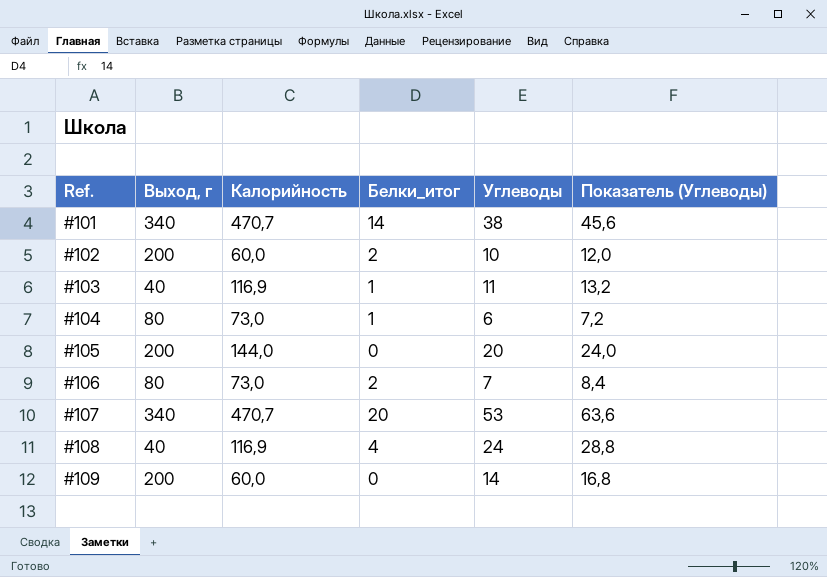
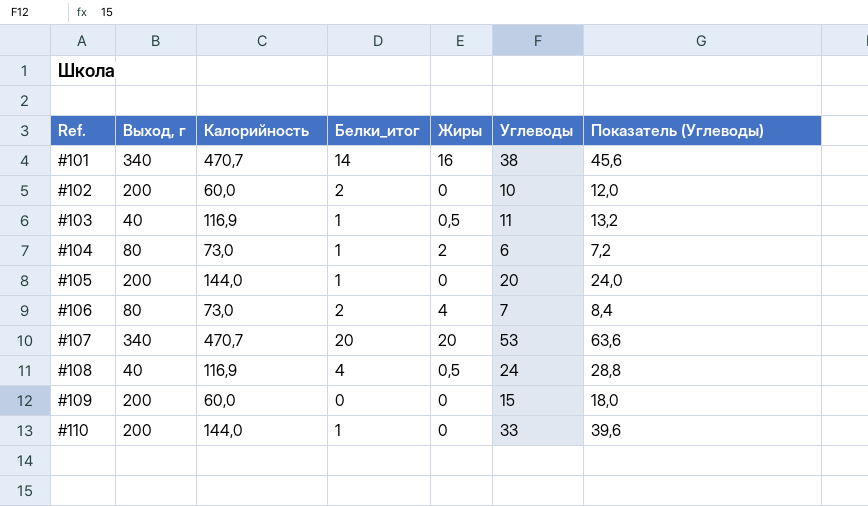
column Жиры | position: none -> 5
#105 | Белки_итог: 0 -> 1
#109 | Углеводы: 14 -> 15
#109 | Показатель (Углеводы): 16,8 -> 18,0
row #110: none -> 200 | 144,0 | 1 | 0 | 33 | 39,6

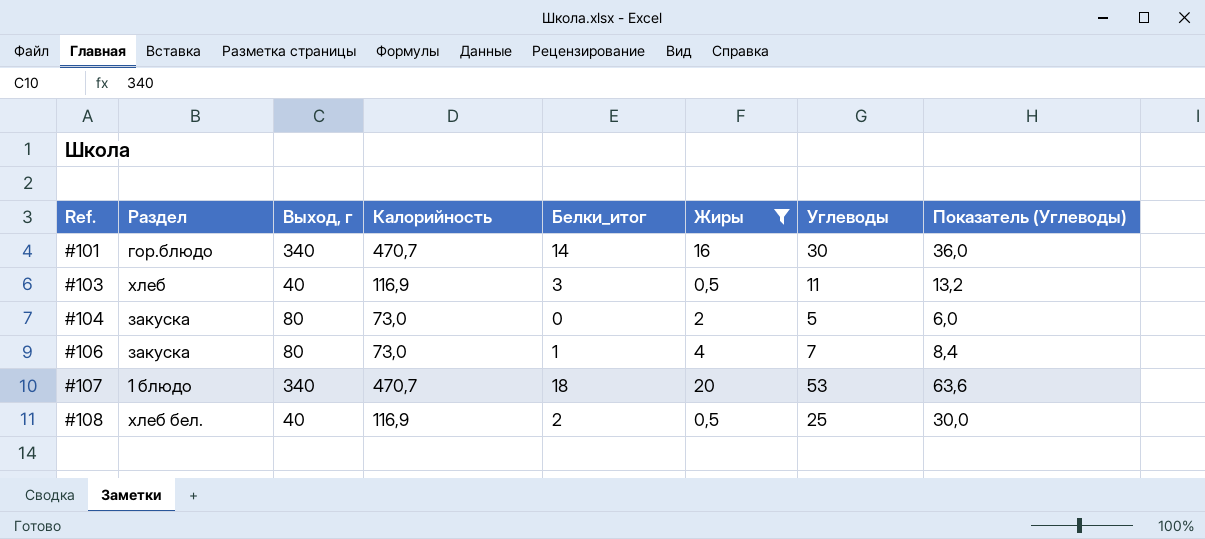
filter: none -> Жиры != 0
column Раздел | position: none -> 2
#101 | Углеводы: 38 -> 30
#101 | Показатель (Углеводы): 45,6 -> 36,0
#103 | Белки_итог: 1 -> 3
#104 | Белки_итог: 1 -> 0
#104 | Углеводы: 6 -> 5
#104 | Показатель (Углеводы): 7,2 -> 6,0
#106 | Белки_итог: 2 -> 1
#107 | Белки_итог: 20 -> 18
#108 | Белки_итог: 4 -> 2
#108 | Углеводы: 24 -> 25
#108 | Показатель (Углеводы): 28,8 -> 30,0

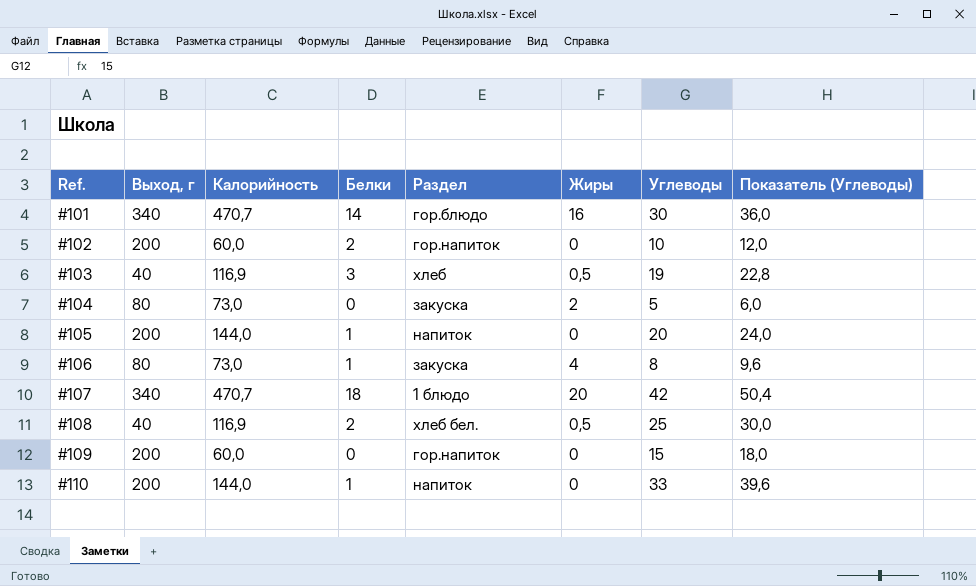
filter: Жиры != 0 -> none
column name: Белки_итог -> Белки
column Раздел | position: 2 -> 5
#103 | Углеводы: 11 -> 19
#103 | Показатель (Углеводы): 13,2 -> 22,8
#106 | Углеводы: 7 -> 8
#106 | Показатель (Углеводы): 8,4 -> 9,6
#107 | Углеводы: 53 -> 42
#107 | Показатель (Углеводы): 63,6 -> 50,4

